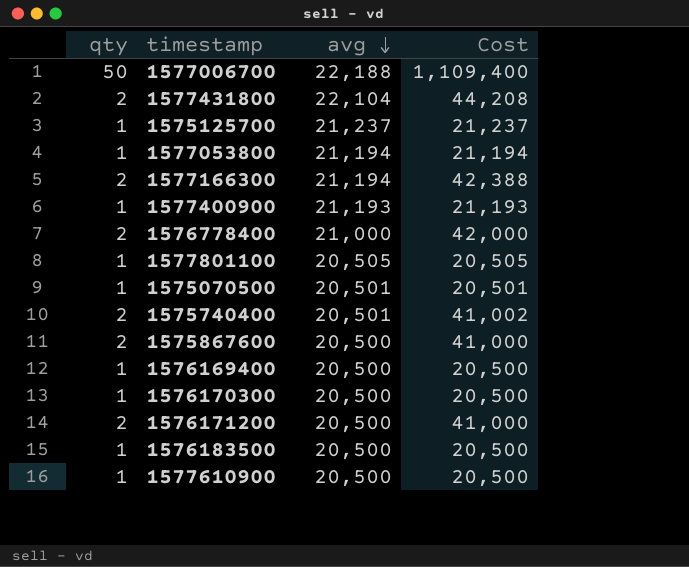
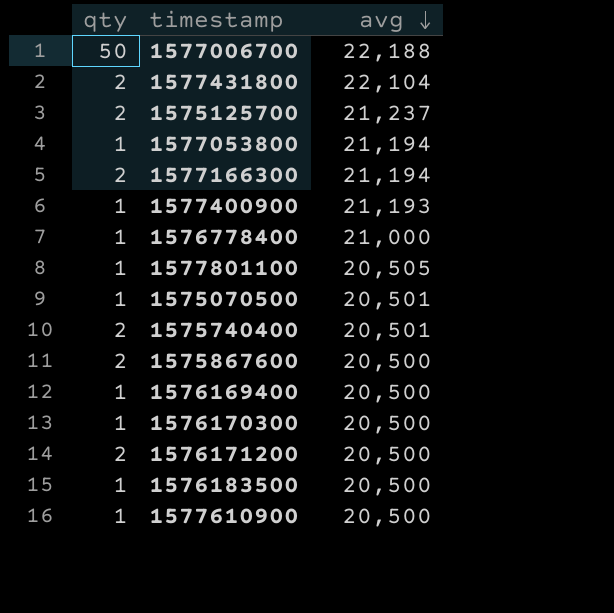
column Cost | formula: [qty] * [avg] -> none
1575125700 | qty: 1 -> 2
1576778400 | qty: 2 -> 1

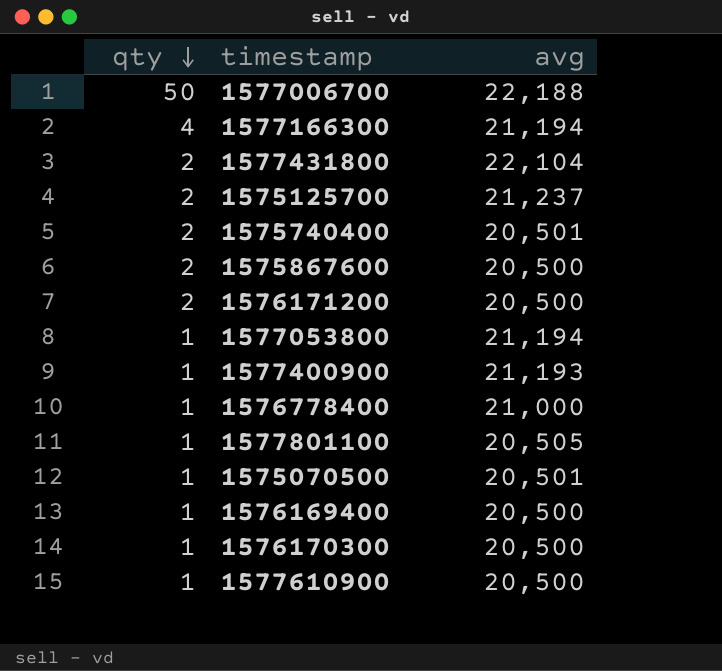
row order: avg descending -> qty descending
row 1576183500: 1 | 20,500 -> none
1577166300 | qty: 2 -> 4

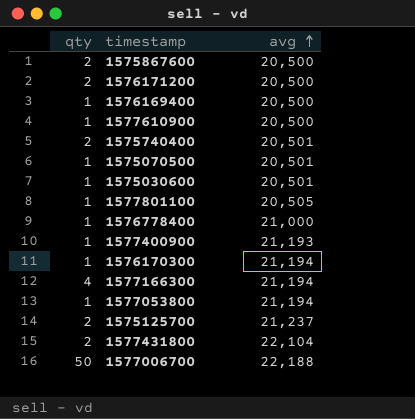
row order: qty descending -> avg ascending
row 1575030600: none -> 1 | 20,501
1576170300 | avg: 20,500 -> 21,194

